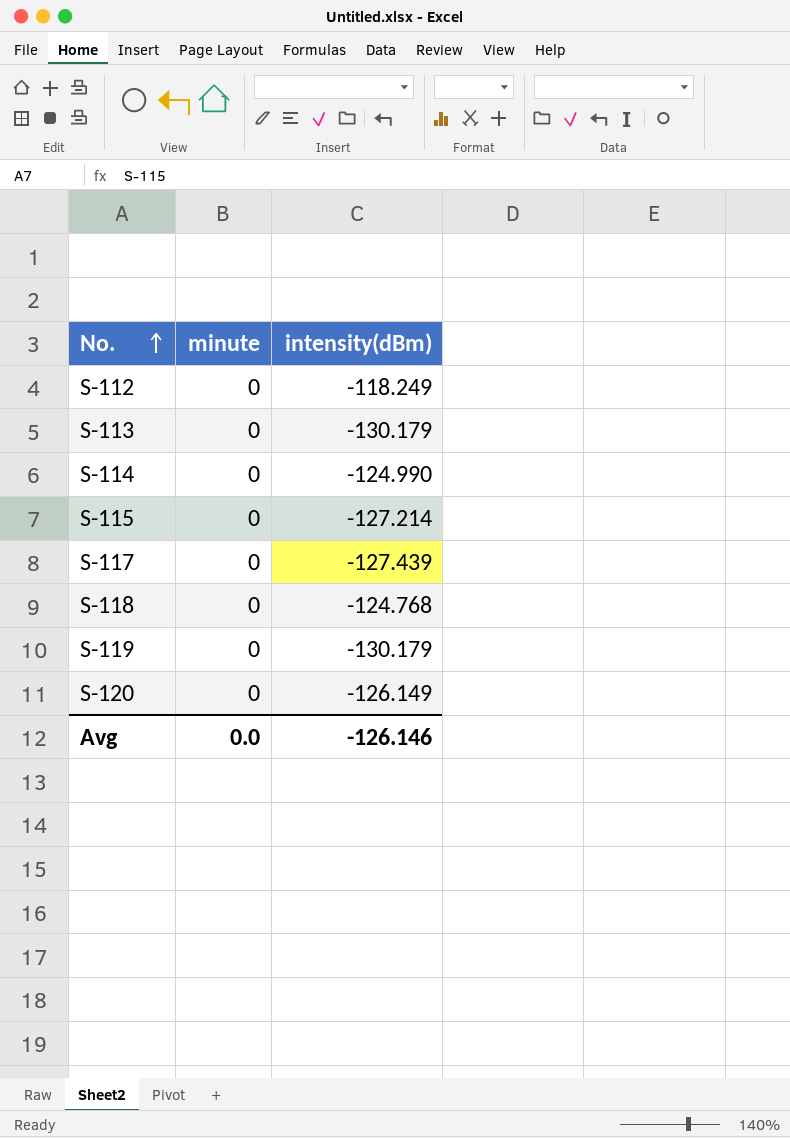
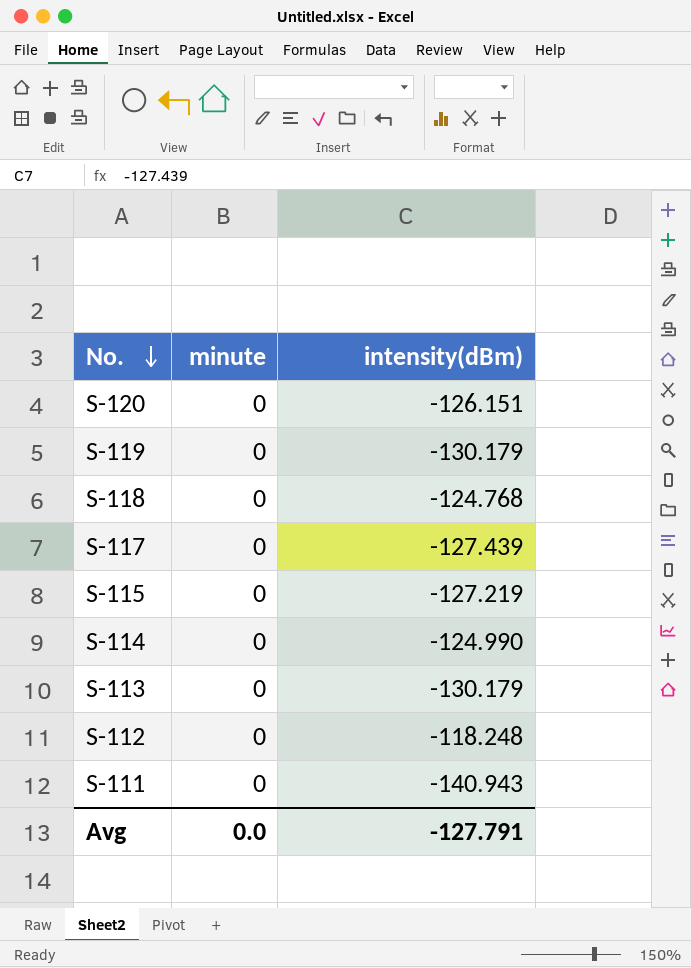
row order: No. ascending -> No. descending
S-120 | intensity(dBm): -126.149 -> -126.151
S-115 | intensity(dBm): -127.214 -> -127.219
S-112 | intensity(dBm): -118.249 -> -118.248
row S-111: none -> 0 | -140.943
Avg | intensity(dBm): -126.146 -> -127.791

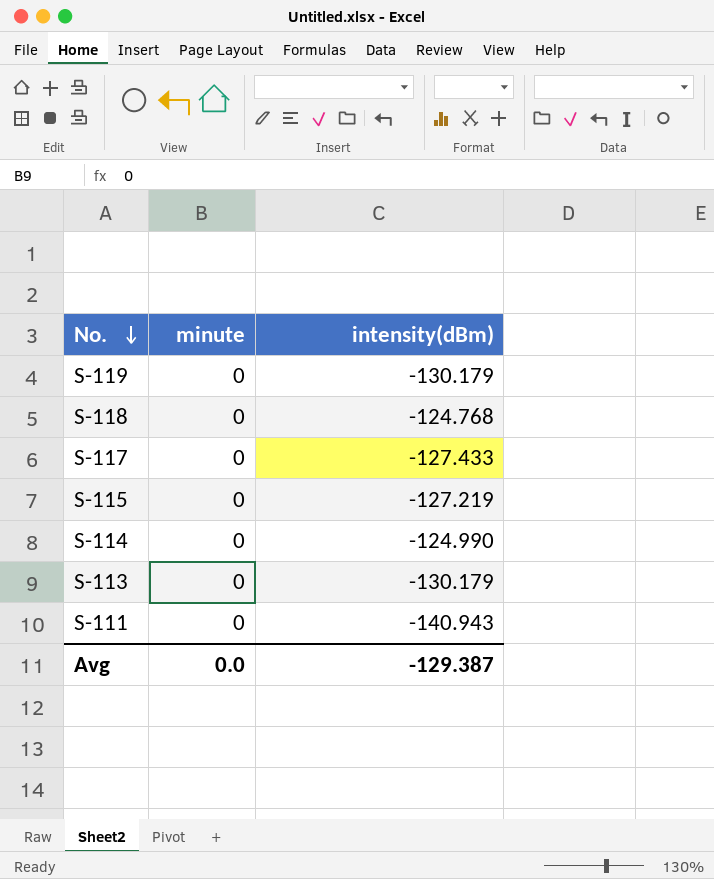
row S-120: 0 | -126.151 -> none
row S-112: 0 | -118.248 -> none
S-117 | intensity(dBm): -127.439 -> -127.433
Avg | intensity(dBm): -127.791 -> -129.387

